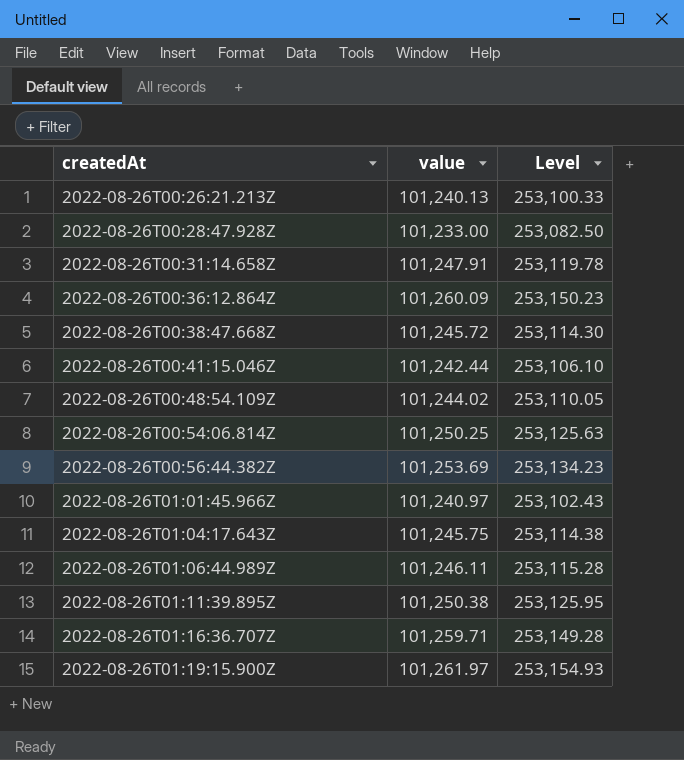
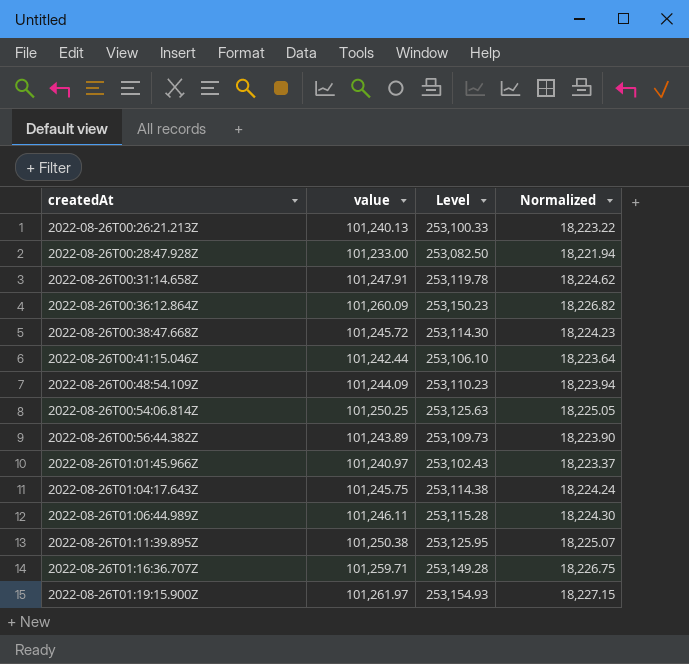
column Normalized | formula: none -> [value] * 0.18
2022-08-26T00:48:54.109Z | value: 101,244.02 -> 101,244.09
2022-08-26T00:48:54.109Z | Level: 253,110.05 -> 253,110.23
2022-08-26T00:56:44.382Z | value: 101,253.69 -> 101,243.89
2022-08-26T00:56:44.382Z | Level: 253,134.23 -> 253,109.73

